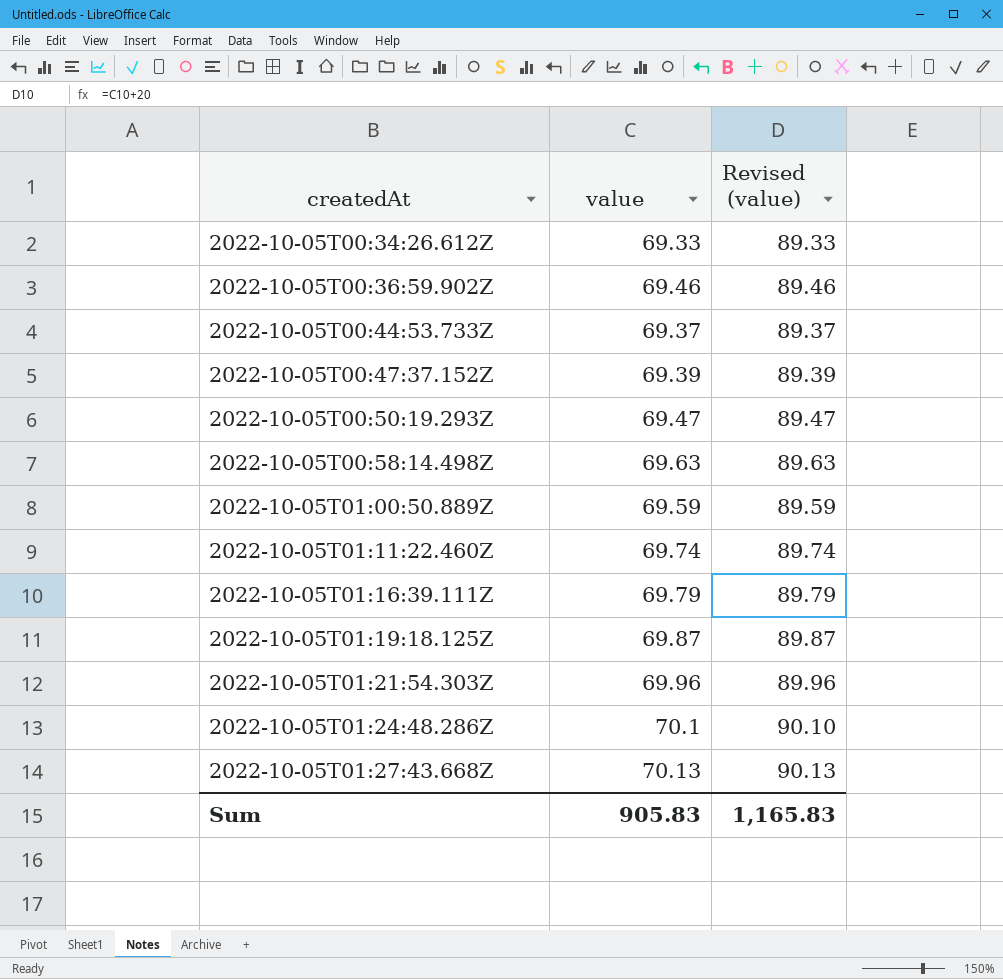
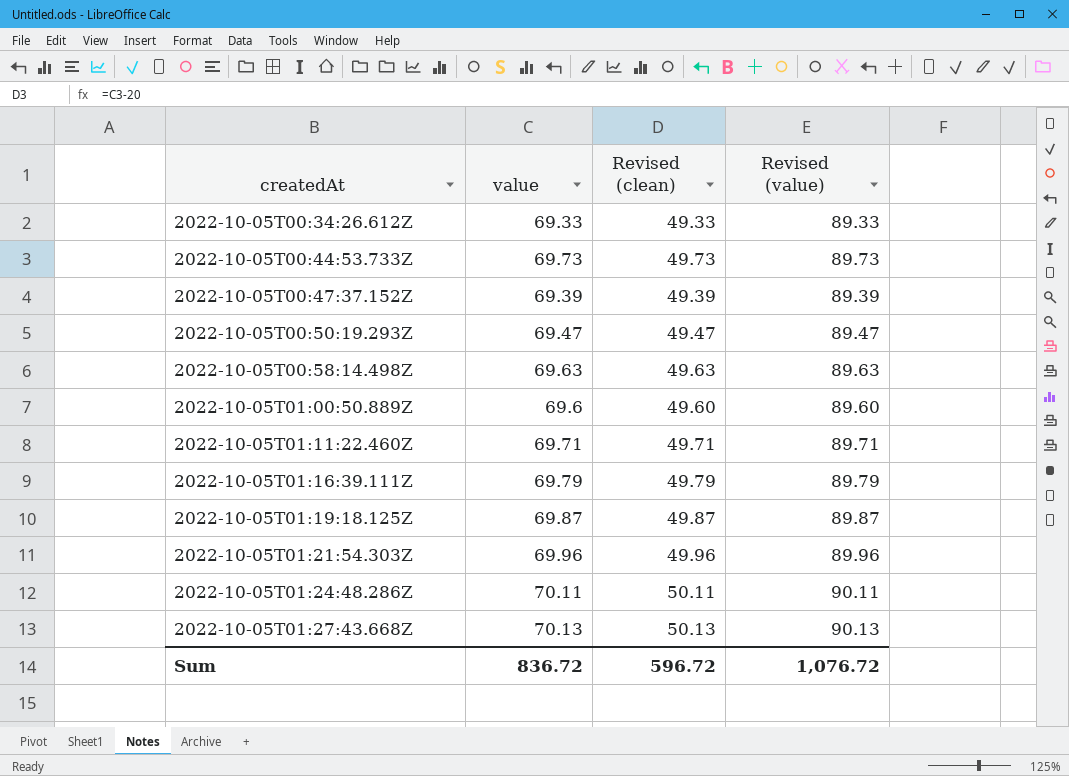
column Revised (clean) | formula: none -> [value] - 20
row 2022-10-05T00:36:59.902Z: 69.46 | 89.46 -> none
2022-10-05T00:44:53.733Z | value: 69.37 -> 69.73
2022-10-05T00:44:53.733Z | Revised (value): 89.37 -> 89.73
2022-10-05T01:00:50.889Z | value: 69.59 -> 69.6
2022-10-05T01:00:50.889Z | Revised (value): 89.59 -> 89.60
2022-10-05T01:11:22.460Z | value: 69.74 -> 69.71
2022-10-05T01:11:22.460Z | Revised (value): 89.74 -> 89.71
2022-10-05T01:24:48.286Z | value: 70.1 -> 70.11
2022-10-05T01:24:48.286Z | Revised (value): 90.10 -> 90.11
Sum | value: 905.83 -> 836.72
Sum | Revised (value): 1,165.83 -> 1,076.72

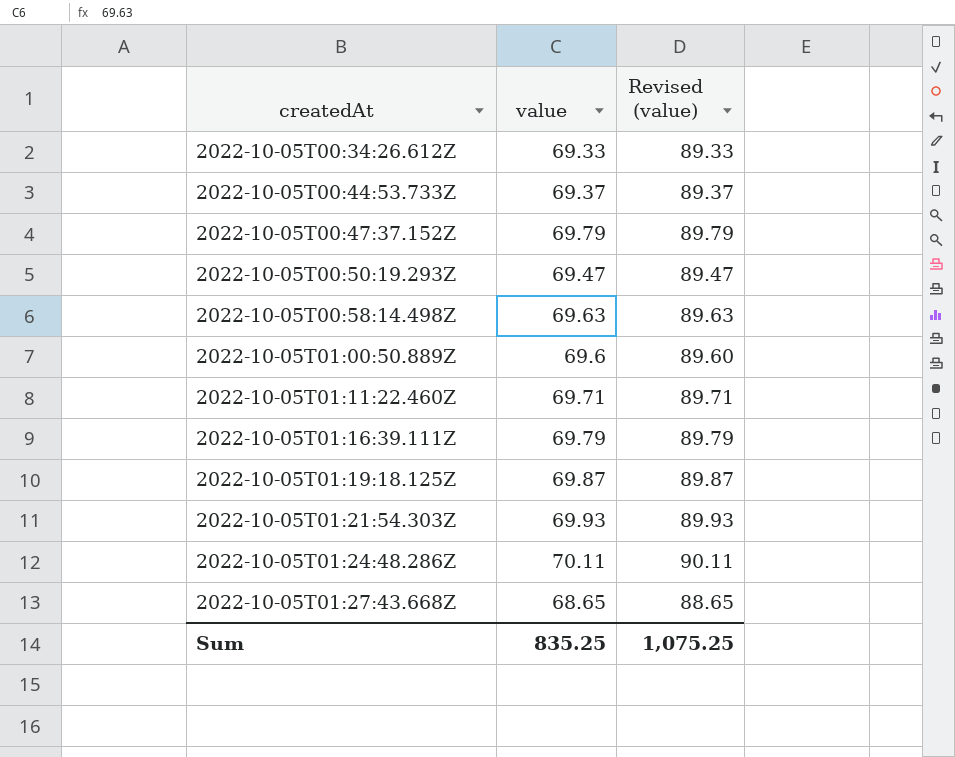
column Revised (clean) | formula: [value] - 20 -> none
2022-10-05T00:44:53.733Z | value: 69.73 -> 69.37
2022-10-05T00:44:53.733Z | Revised (value): 89.73 -> 89.37
2022-10-05T00:47:37.152Z | value: 69.39 -> 69.79
2022-10-05T00:47:37.152Z | Revised (value): 89.39 -> 89.79
2022-10-05T01:21:54.303Z | value: 69.96 -> 69.93
2022-10-05T01:21:54.303Z | Revised (value): 89.96 -> 89.93
2022-10-05T01:27:43.668Z | value: 70.13 -> 68.65
2022-10-05T01:27:43.668Z | Revised (value): 90.13 -> 88.65
Sum | value: 836.72 -> 835.25
Sum | Revised (value): 1,076.72 -> 1,075.25

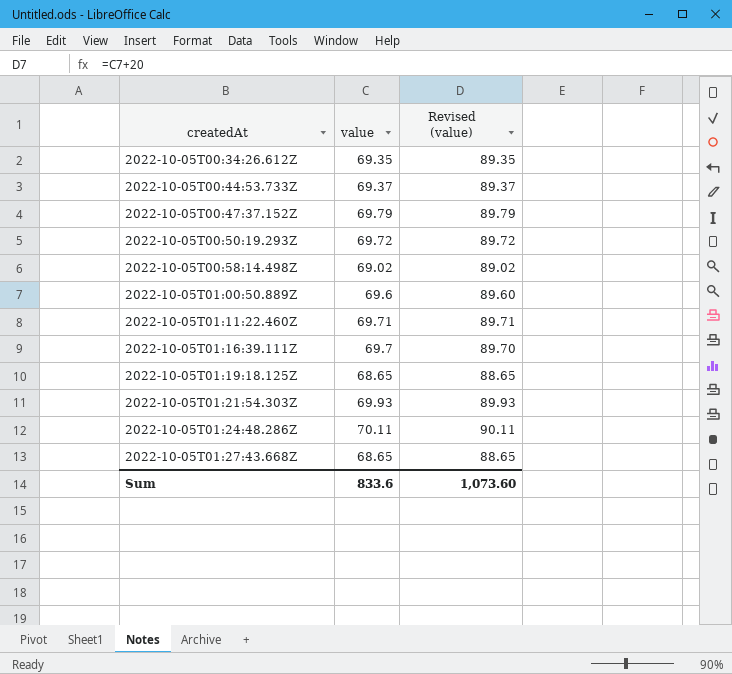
2022-10-05T00:34:26.612Z | value: 69.33 -> 69.35
2022-10-05T00:34:26.612Z | Revised (value): 89.33 -> 89.35
2022-10-05T00:50:19.293Z | value: 69.47 -> 69.72
2022-10-05T00:50:19.293Z | Revised (value): 89.47 -> 89.72
2022-10-05T00:58:14.498Z | value: 69.63 -> 69.02
2022-10-05T00:58:14.498Z | Revised (value): 89.63 -> 89.02
2022-10-05T01:16:39.111Z | value: 69.79 -> 69.7
2022-10-05T01:16:39.111Z | Revised (value): 89.79 -> 89.70
2022-10-05T01:19:18.125Z | value: 69.87 -> 68.65
2022-10-05T01:19:18.125Z | Revised (value): 89.87 -> 88.65
Sum | value: 835.25 -> 833.6
Sum | Revised (value): 1,075.25 -> 1,073.60

